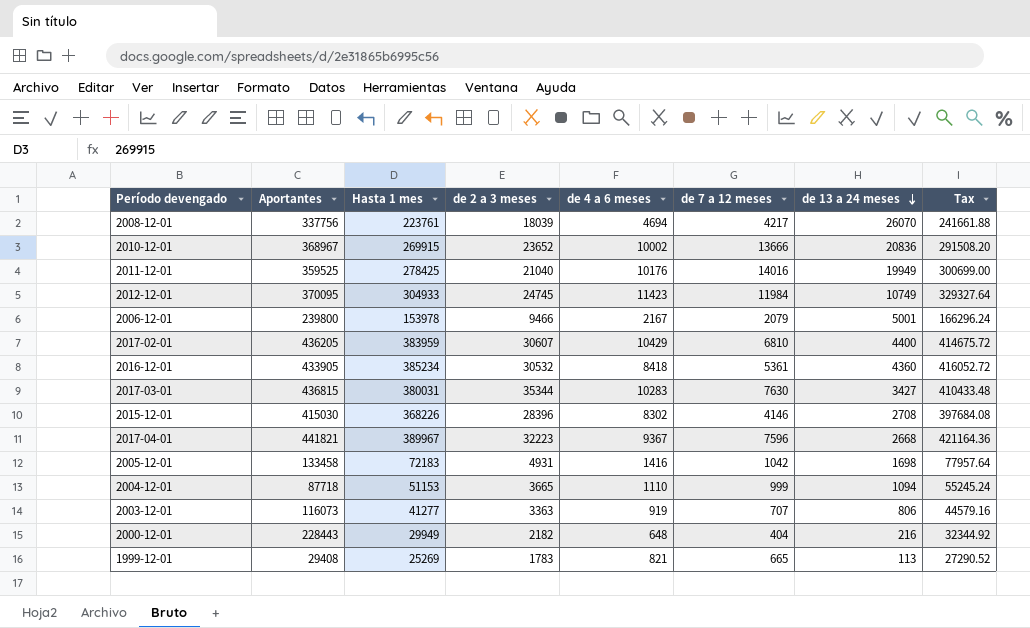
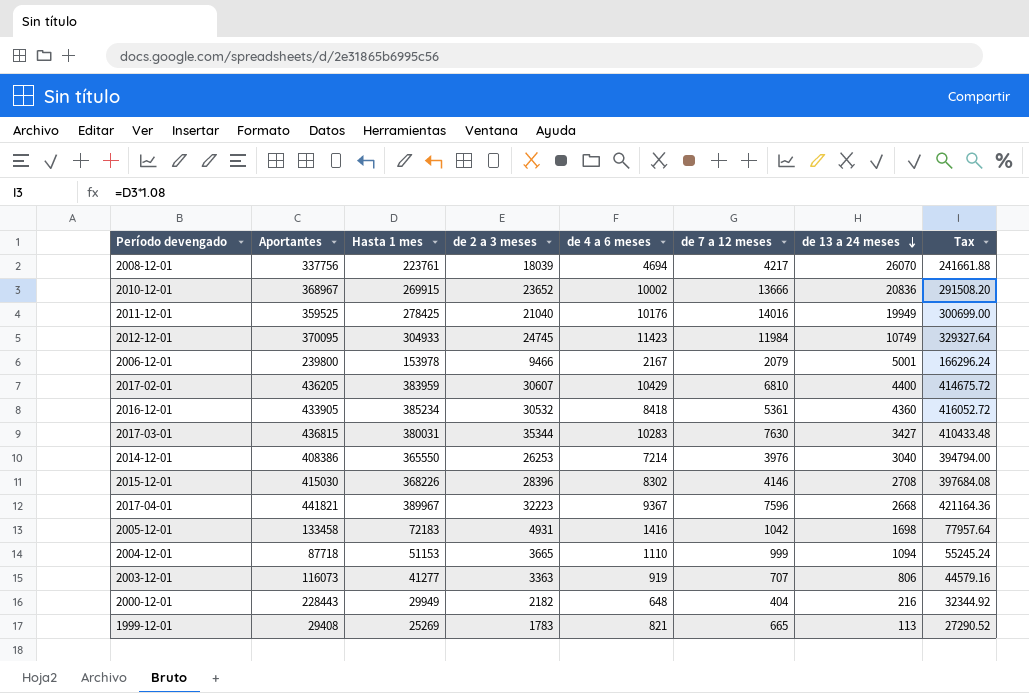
row 2014-12-01: none -> 408386 | 365550 | 26253 | 7214 | 3976 | 3040 | 394794.00

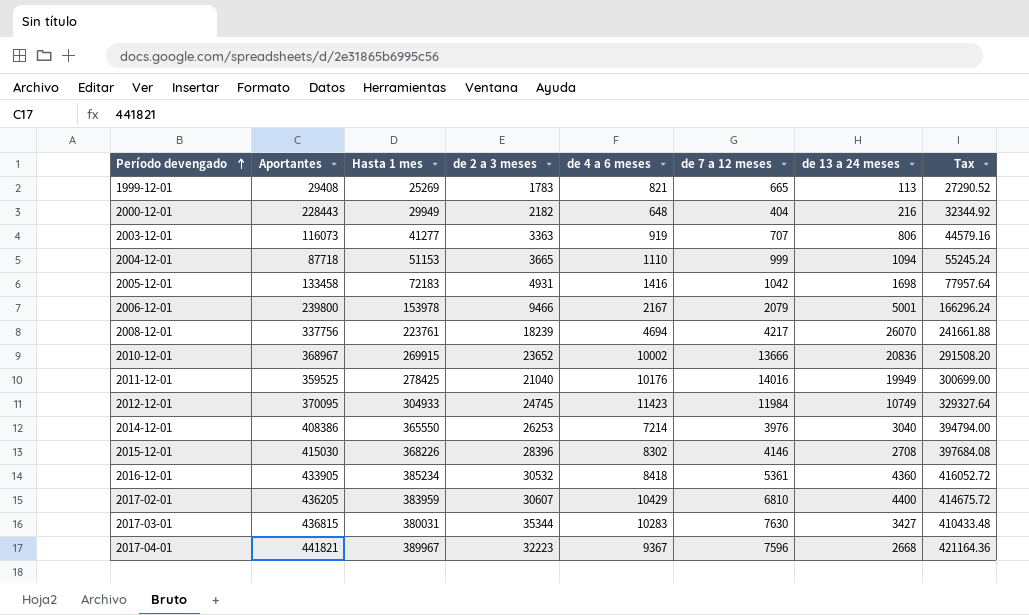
row order: de 13 a 24 meses descending -> Período devengado ascending
2008-12-01 | de 2 a 3 meses: 18039 -> 18239

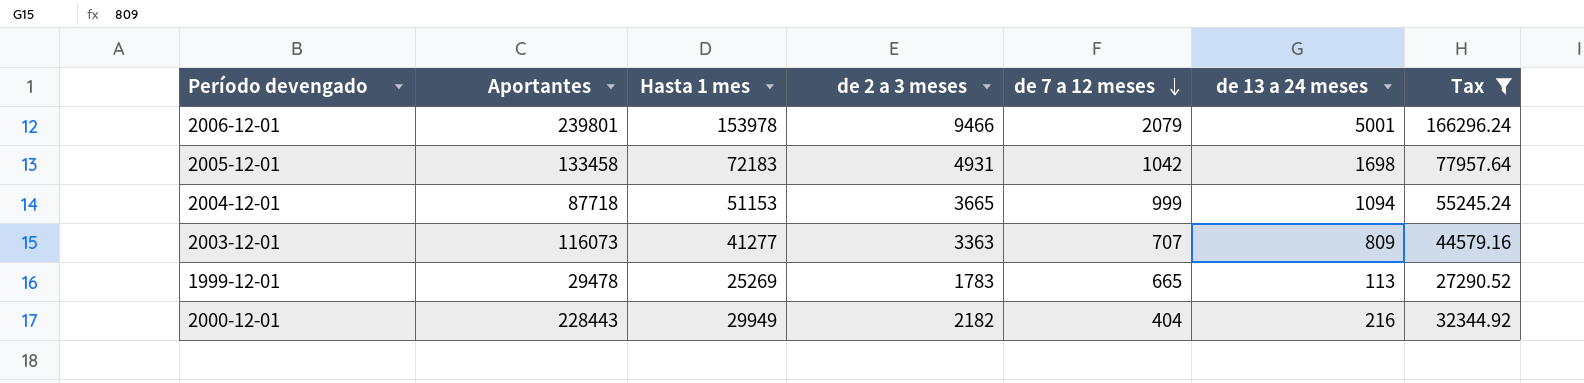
filter: none -> Tax <= 166296.24
row order: Período devengado ascending -> de 7 a 12 meses descending
column de 4 a 6 meses | position: 5 -> none
2006-12-01 | Aportantes: 239800 -> 239801
2003-12-01 | de 13 a 24 meses: 806 -> 809
1999-12-01 | Aportantes: 29408 -> 29478

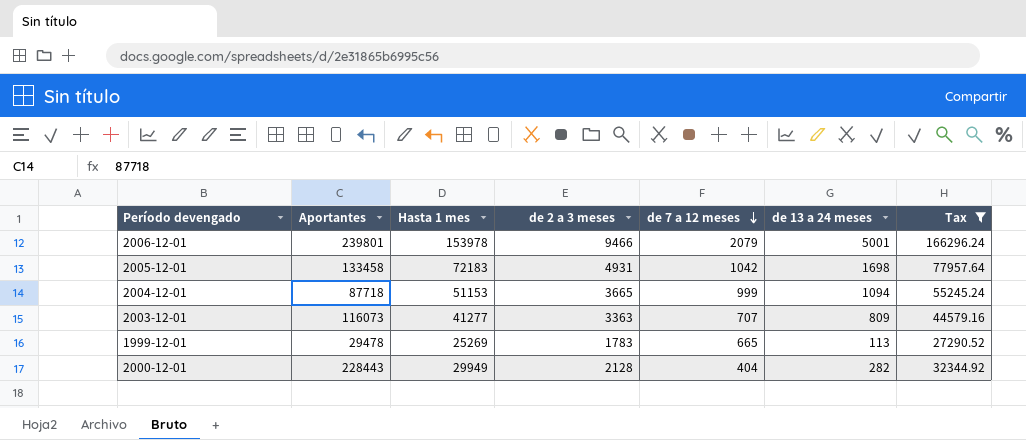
2000-12-01 | de 2 a 3 meses: 2182 -> 2128
2000-12-01 | de 13 a 24 meses: 216 -> 282

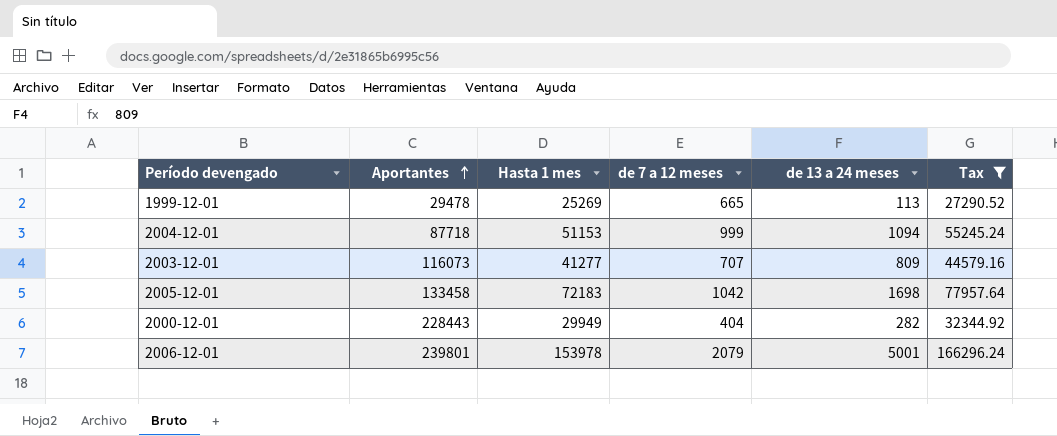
row order: de 7 a 12 meses descending -> Aportantes ascending
column de 2 a 3 meses | position: 4 -> none

